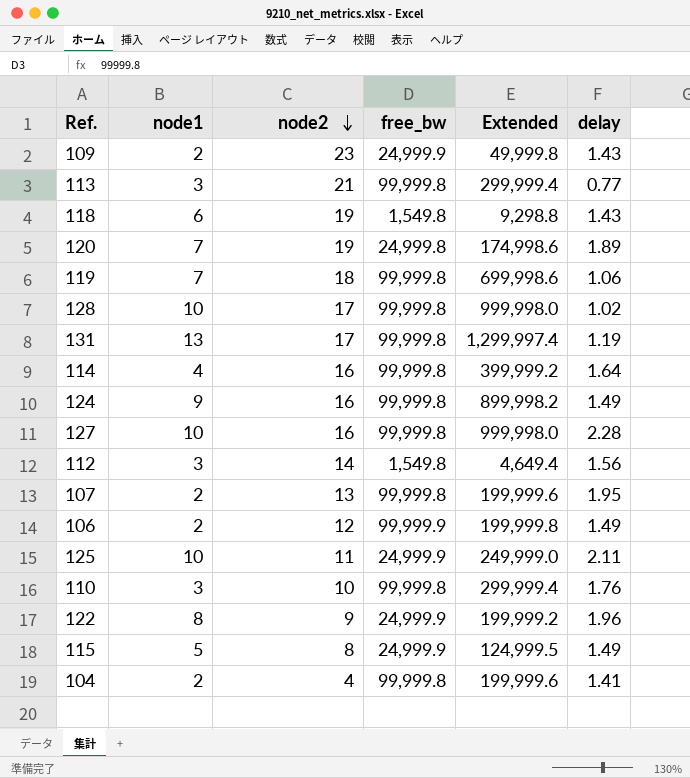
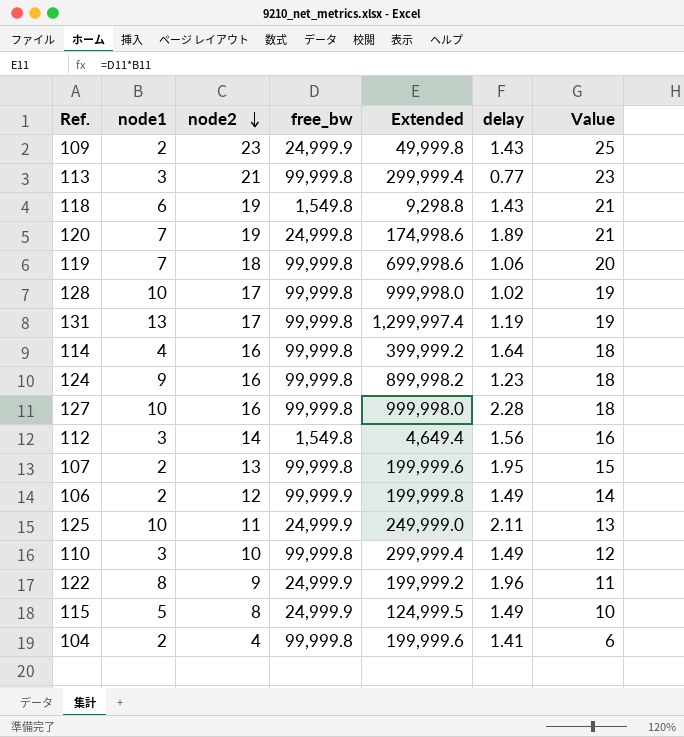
column Value | formula: none -> [node2] + 2
124 | delay: 1.49 -> 1.23
110 | delay: 1.76 -> 1.49

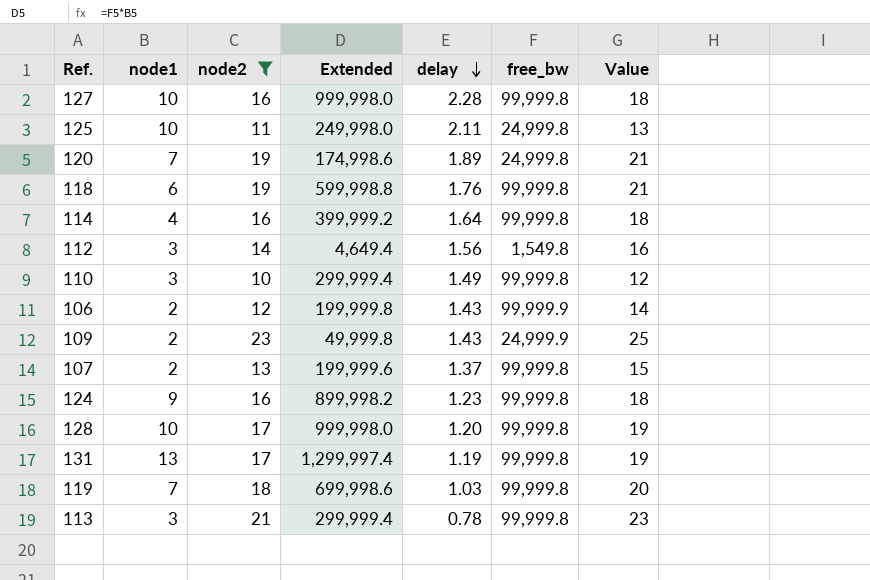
filter: none -> node2 >= 10
row order: node2 descending -> delay descending
column free_bw | position: 4 -> 6
125 | Extended: 249,999.0 -> 249,998.0
125 | free_bw: 24,999.9 -> 24,999.8
118 | Extended: 9,298.8 -> 599,998.8
118 | delay: 1.43 -> 1.76
118 | free_bw: 1,549.8 -> 99,999.8
106 | delay: 1.49 -> 1.43
107 | delay: 1.95 -> 1.37
128 | delay: 1.02 -> 1.20
119 | delay: 1.06 -> 1.03
113 | delay: 0.77 -> 0.78

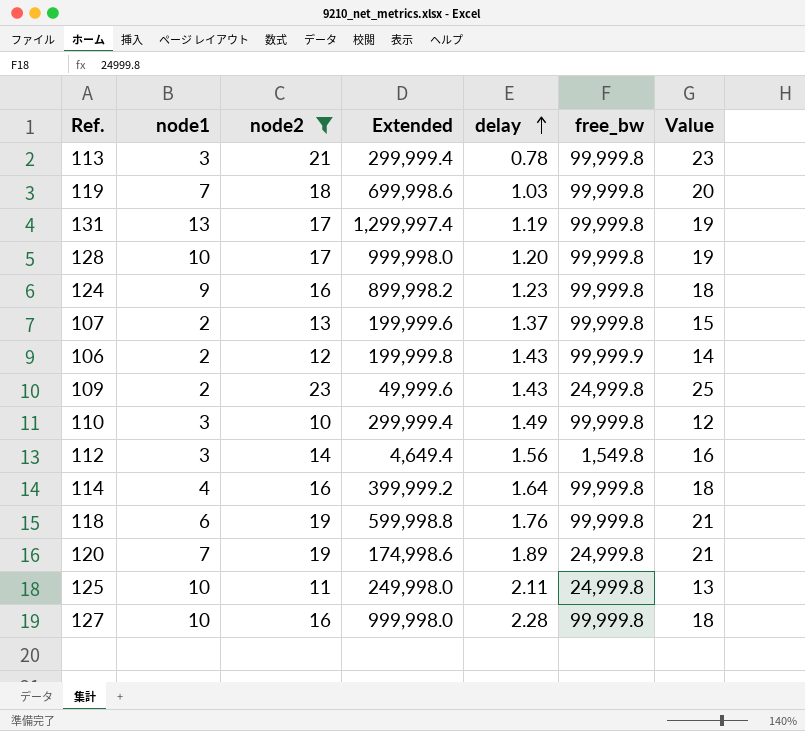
row order: delay descending -> delay ascending
109 | Extended: 49,999.8 -> 49,999.6
109 | free_bw: 24,999.9 -> 24,999.8

